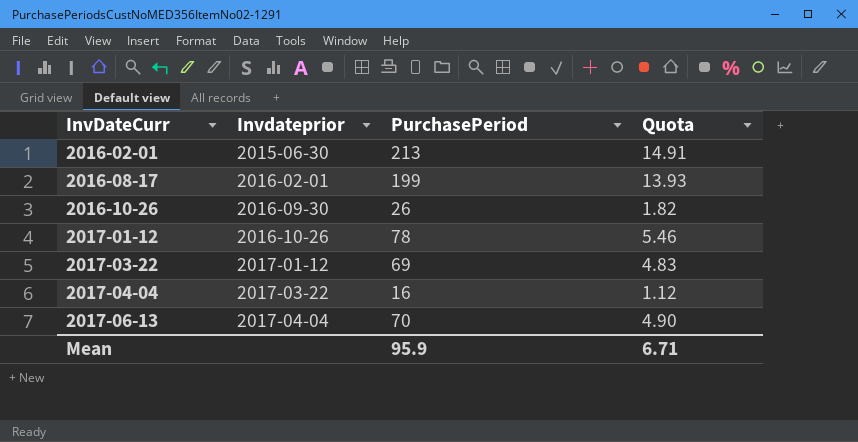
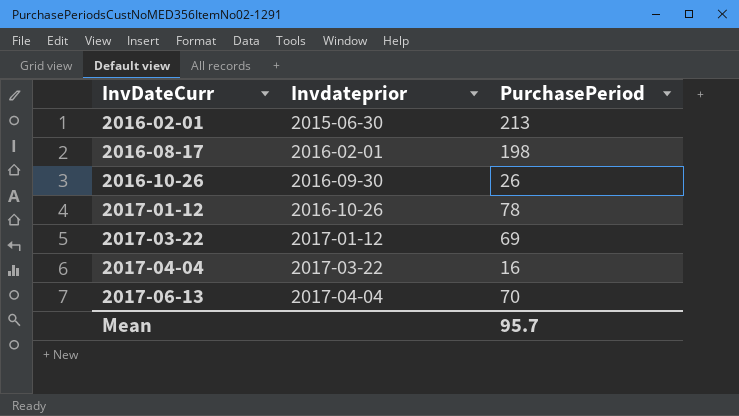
column Quota | formula: [PurchasePeriod] * 0.07 -> none
2016-08-17 | PurchasePeriod: 199 -> 198
Mean | PurchasePeriod: 95.9 -> 95.7

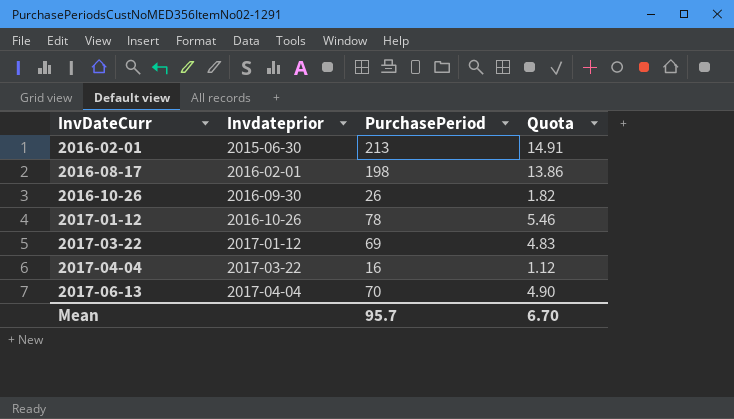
column Quota | formula: none -> [PurchasePeriod] * 0.07

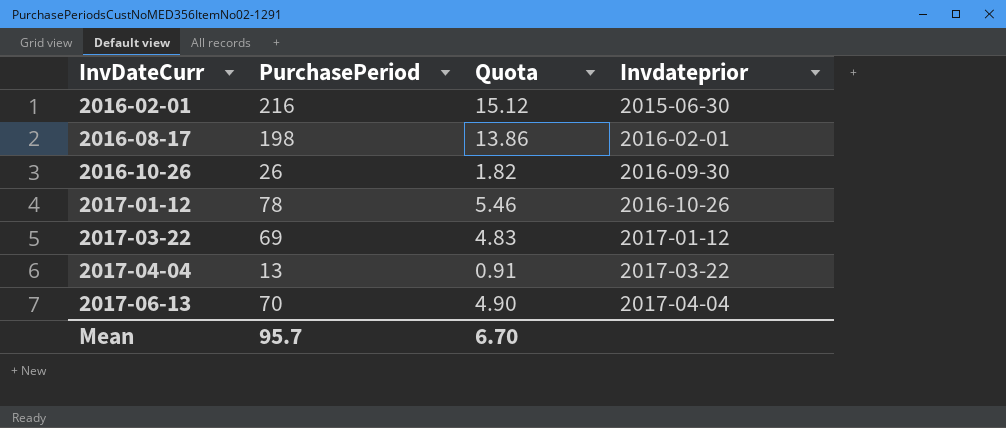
column Invdateprior | position: 2 -> 4
2016-02-01 | PurchasePeriod: 213 -> 216
2016-02-01 | Quota: 14.91 -> 15.12
2017-04-04 | PurchasePeriod: 16 -> 13
2017-04-04 | Quota: 1.12 -> 0.91

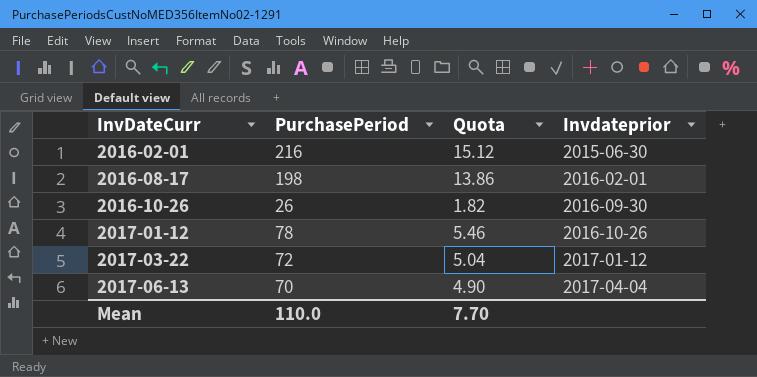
row 2017-04-04: 13 | 0.91 | 2017-03-22 -> none
2017-03-22 | PurchasePeriod: 69 -> 72
2017-03-22 | Quota: 4.83 -> 5.04
Mean | PurchasePeriod: 95.7 -> 110.0
Mean | Quota: 6.70 -> 7.70

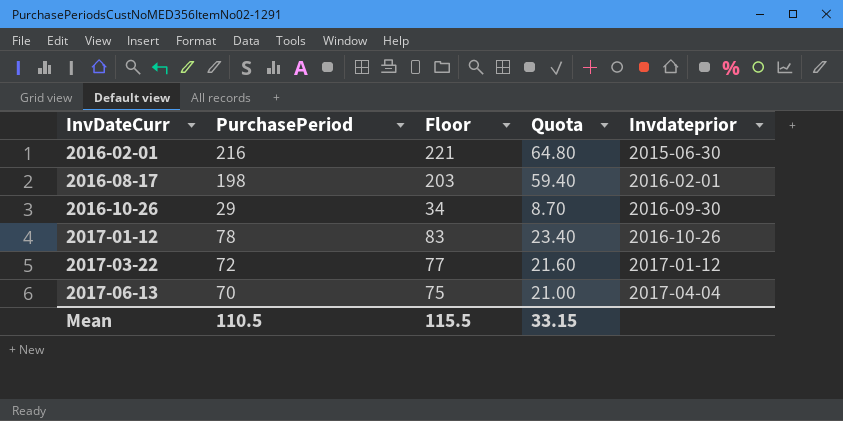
column Floor | formula: none -> [PurchasePeriod] + 5
column Quota | formula: [PurchasePeriod] * 0.07 -> [PurchasePeriod] * 0.3
2016-10-26 | PurchasePeriod: 26 -> 29
Mean | PurchasePeriod: 110.0 -> 110.5
Mean | Quota: 7.70 -> 33.15

